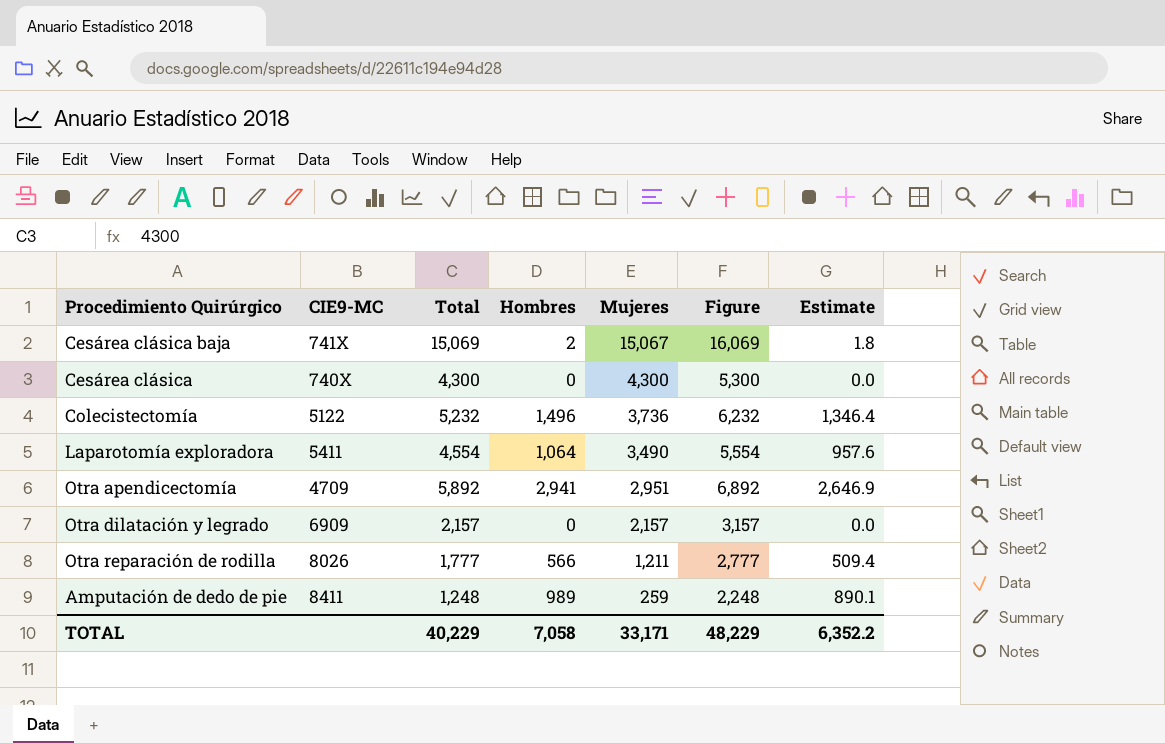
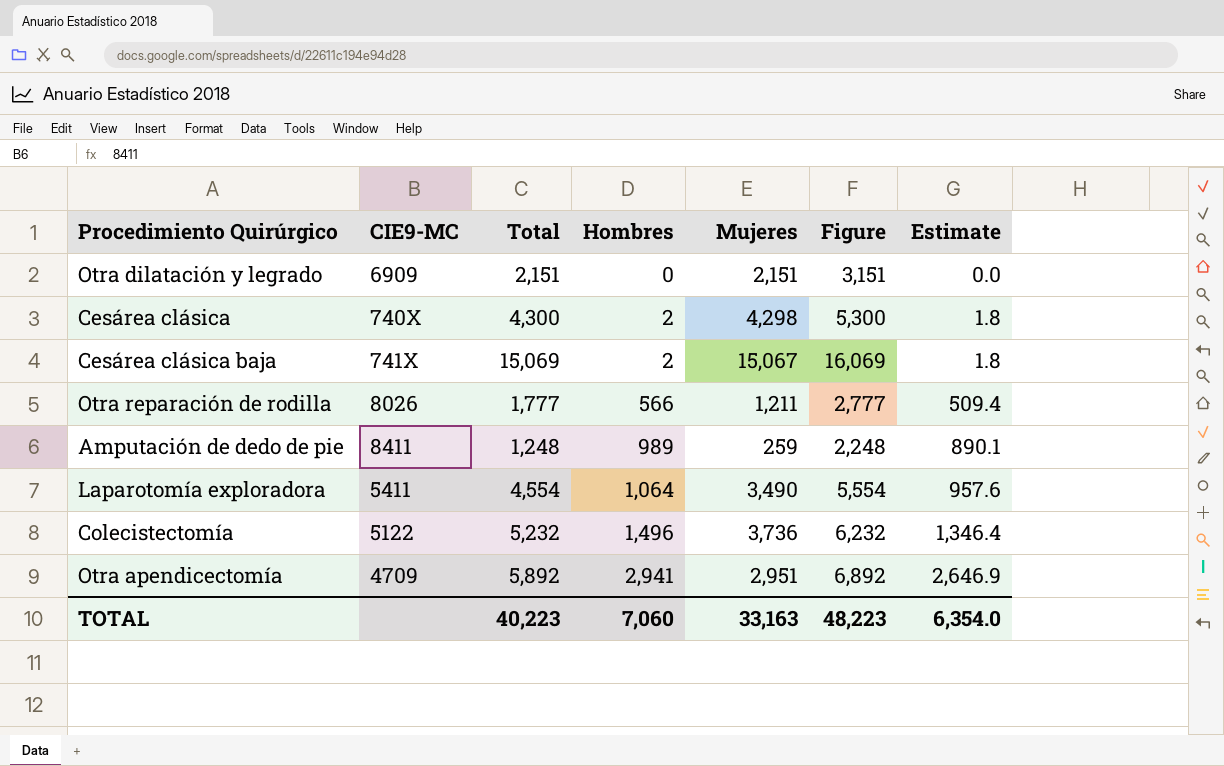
row order: Mujeres descending -> Hombres ascending
Otra dilatación y legrado | Total: 2,157 -> 2,151
Otra dilatación y legrado | Mujeres: 2,157 -> 2,151
Otra dilatación y legrado | Figure: 3,157 -> 3,151
Cesárea clásica | Hombres: 0 -> 2
Cesárea clásica | Mujeres: 4,300 -> 4,298
Cesárea clásica | Estimate: 0.0 -> 1.8
TOTAL | Total: 40,229 -> 40,223
TOTAL | Hombres: 7,058 -> 7,060
TOTAL | Mujeres: 33,171 -> 33,163
TOTAL | Figure: 48,229 -> 48,223
TOTAL | Estimate: 6,352.2 -> 6,354.0

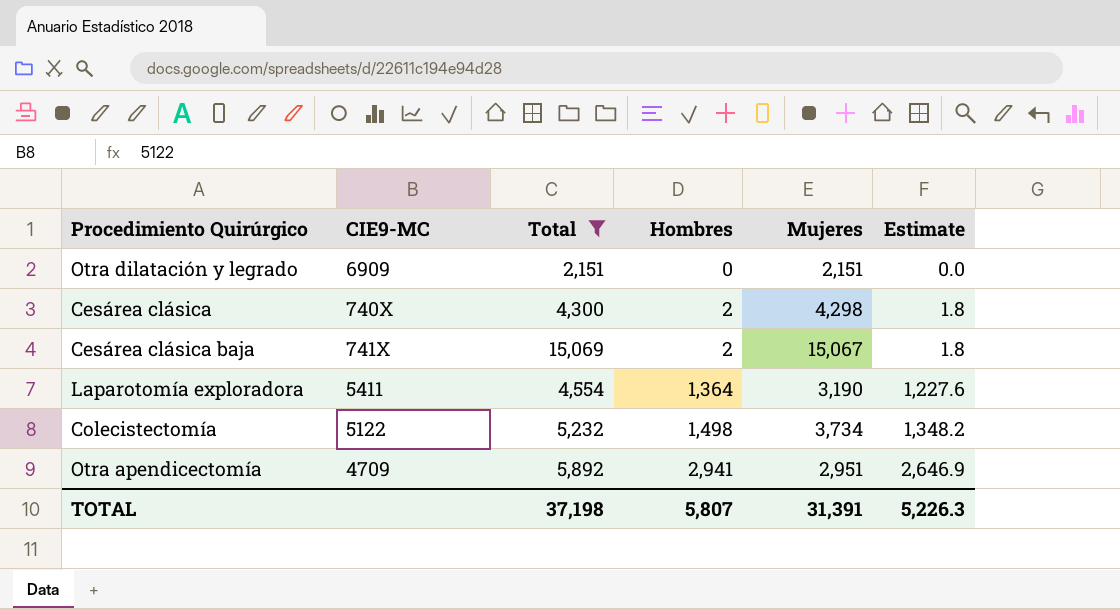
filter: none -> Total >= 2,151
column Figure | formula: [Total] + 1000 -> none
Laparotomía exploradora | Hombres: 1,064 -> 1,364
Laparotomía exploradora | Mujeres: 3,490 -> 3,190
Laparotomía exploradora | Estimate: 957.6 -> 1,227.6
Colecistectomía | Hombres: 1,496 -> 1,498
Colecistectomía | Mujeres: 3,736 -> 3,734
Colecistectomía | Estimate: 1,346.4 -> 1,348.2
TOTAL | Total: 40,223 -> 37,198
TOTAL | Hombres: 7,060 -> 5,807
TOTAL | Mujeres: 33,163 -> 31,391
TOTAL | Estimate: 6,354.0 -> 5,226.3

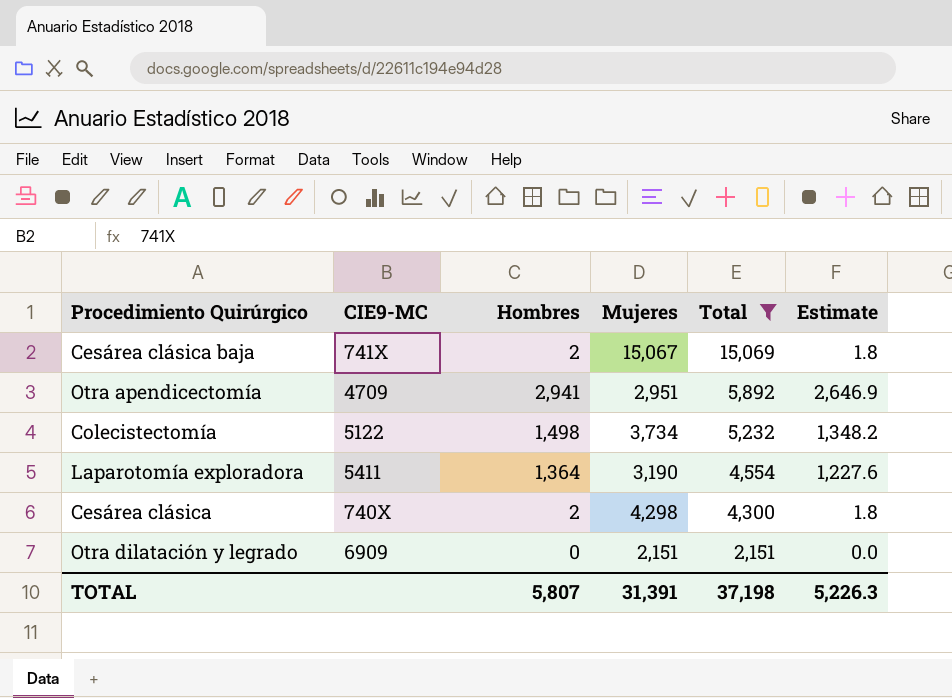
row order: Hombres ascending -> Total descending
column Total | position: 3 -> 5

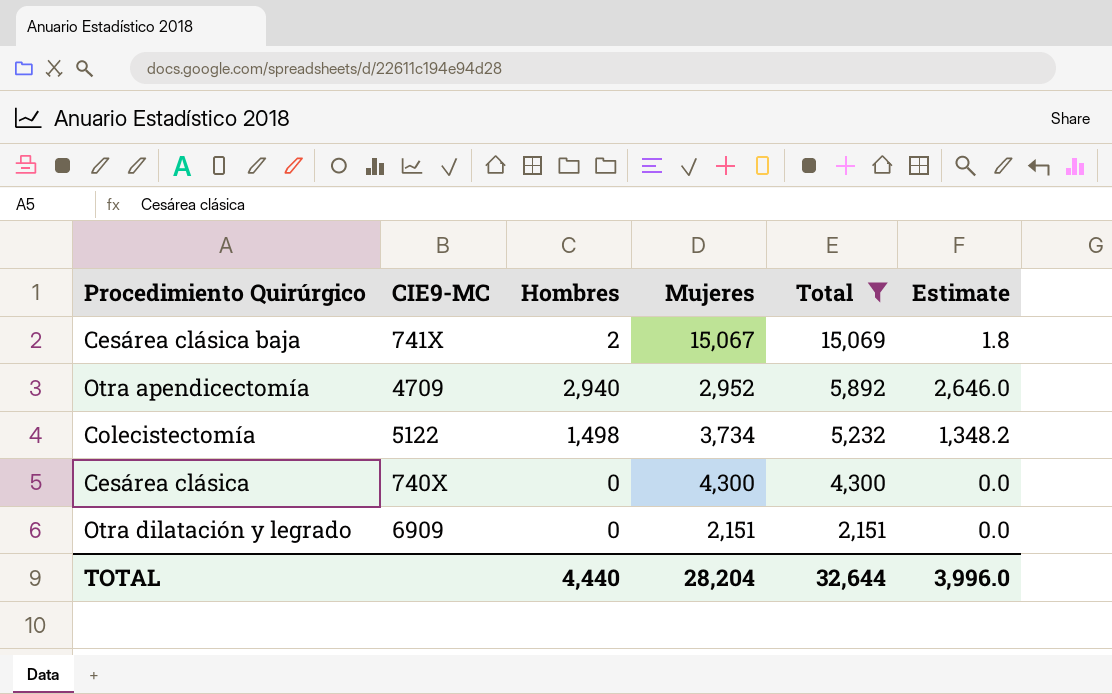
row Laparotomía exploradora: 5411 | 1,364 | 3,190 | 4,554 | 1,227.6 -> none
Otra apendicectomía | Hombres: 2,941 -> 2,940
Otra apendicectomía | Mujeres: 2,951 -> 2,952
Otra apendicectomía | Estimate: 2,646.9 -> 2,646.0
Cesárea clásica | Hombres: 2 -> 0
Cesárea clásica | Mujeres: 4,298 -> 4,300
Cesárea clásica | Estimate: 1.8 -> 0.0
TOTAL | Hombres: 5,807 -> 4,440
TOTAL | Mujeres: 31,391 -> 28,204
TOTAL | Total: 37,198 -> 32,644
TOTAL | Estimate: 5,226.3 -> 3,996.0

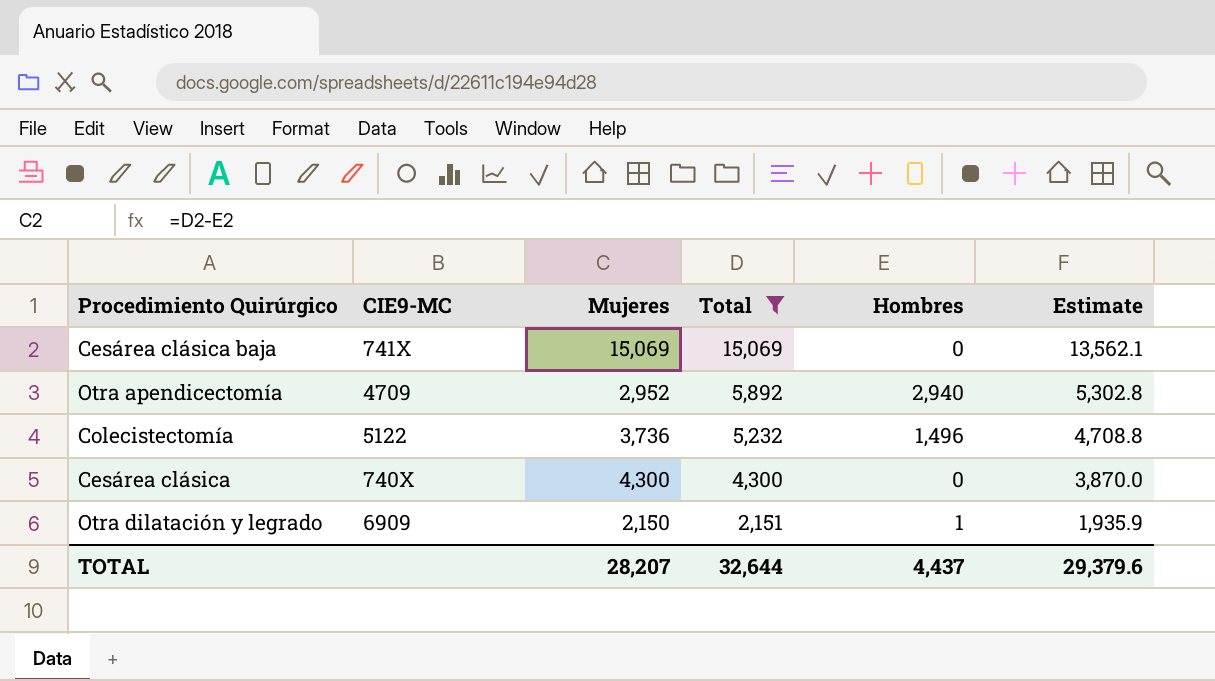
column Hombres | position: 3 -> 5
column Estimate | formula: [Hombres] * 0.9 -> [Total] * 0.9
Cesárea clásica baja | Mujeres: 15,067 -> 15,069
Cesárea clásica baja | Hombres: 2 -> 0
Colecistectomía | Mujeres: 3,734 -> 3,736
Colecistectomía | Hombres: 1,498 -> 1,496
Otra dilatación y legrado | Mujeres: 2,151 -> 2,150
Otra dilatación y legrado | Hombres: 0 -> 1
TOTAL | Mujeres: 28,204 -> 28,207
TOTAL | Hombres: 4,440 -> 4,437
TOTAL | Estimate: 3,996.0 -> 29,379.6

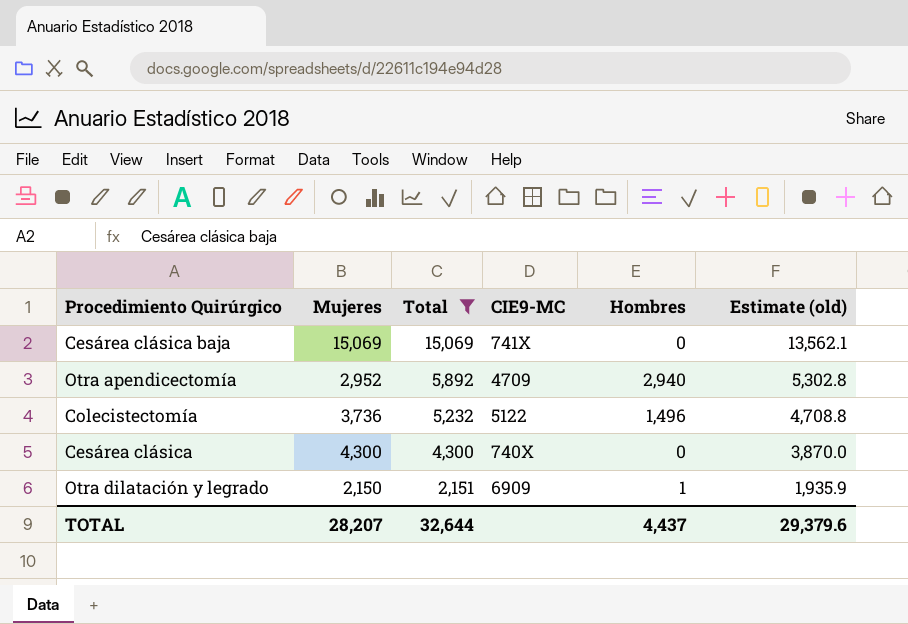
column CIE9-MC | position: 2 -> 4
column name: Estimate -> Estimate (old)

